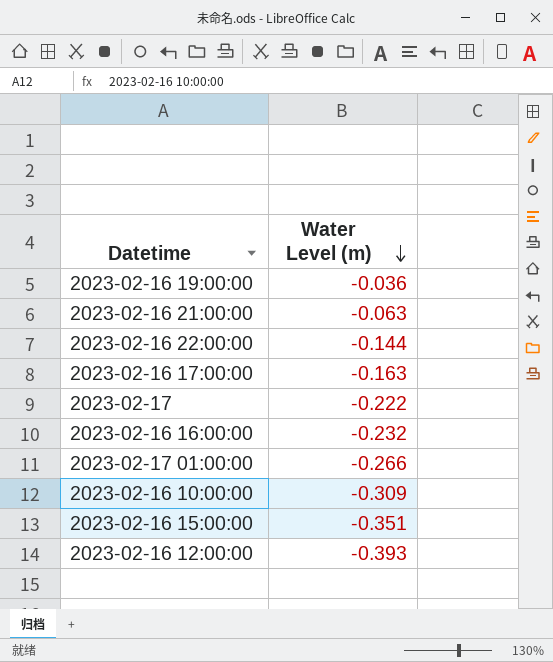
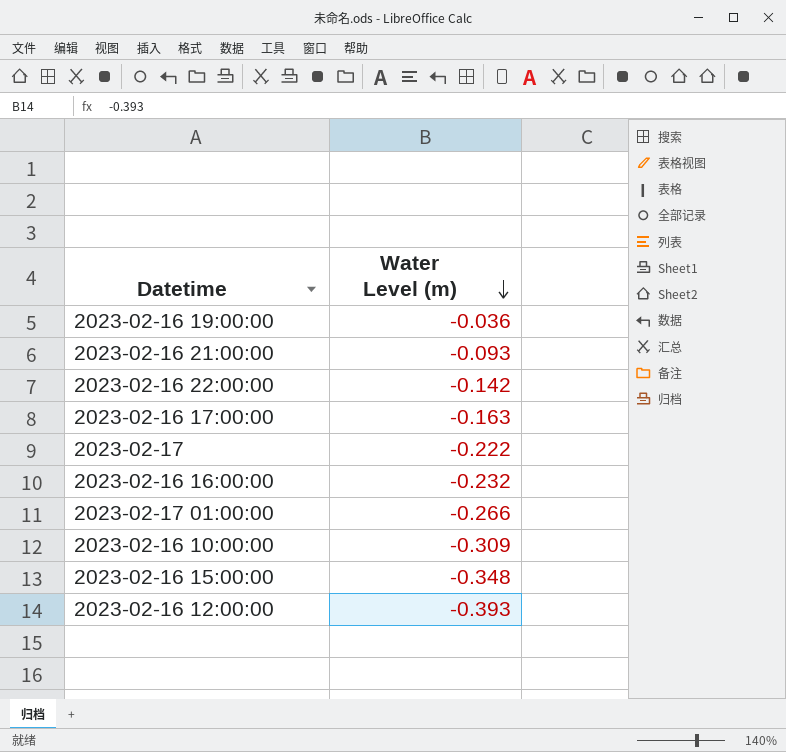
2023-02-16 21:00:00 | Water Level (m): -0.063 -> -0.093
2023-02-16 22:00:00 | Water Level (m): -0.144 -> -0.142
2023-02-16 15:00:00 | Water Level (m): -0.351 -> -0.348

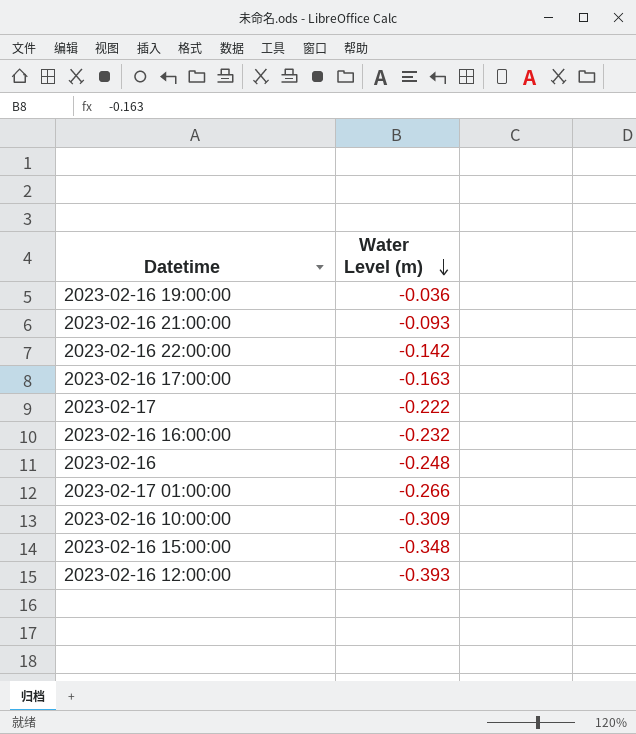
row 2023-02-16: none -> -0.248

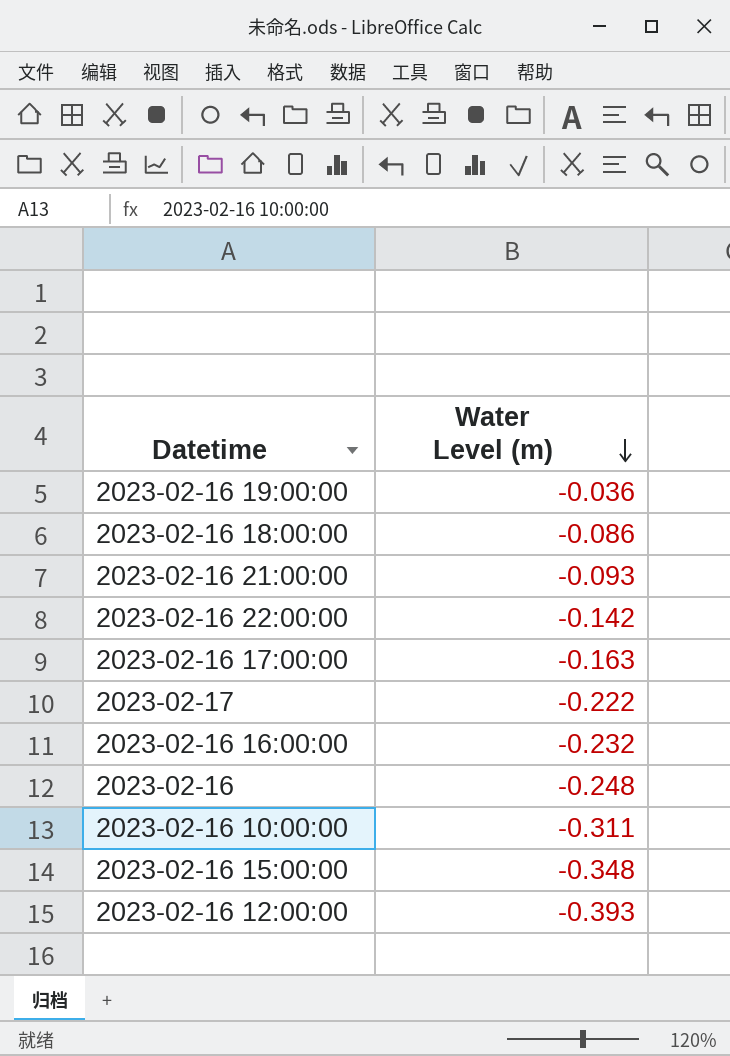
row 2023-02-17 01:00:00: -0.266 -> none
row 2023-02-16 18:00:00: none -> -0.086
2023-02-16 10:00:00 | Water Level (m): -0.309 -> -0.311

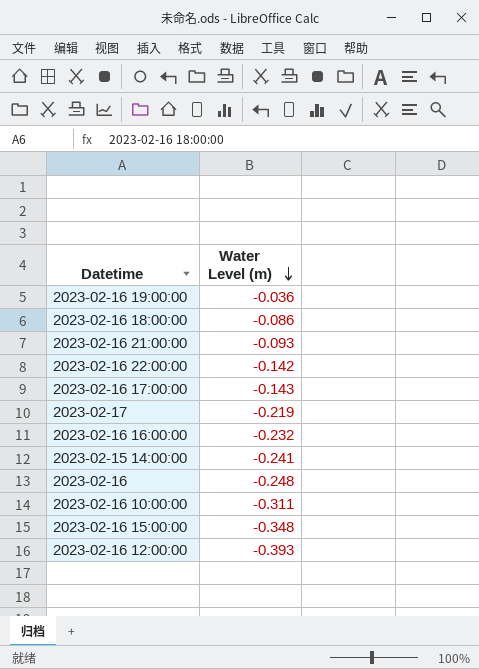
2023-02-16 17:00:00 | Water Level (m): -0.163 -> -0.143
2023-02-17 | Water Level (m): -0.222 -> -0.219
row 2023-02-15 14:00:00: none -> -0.241

